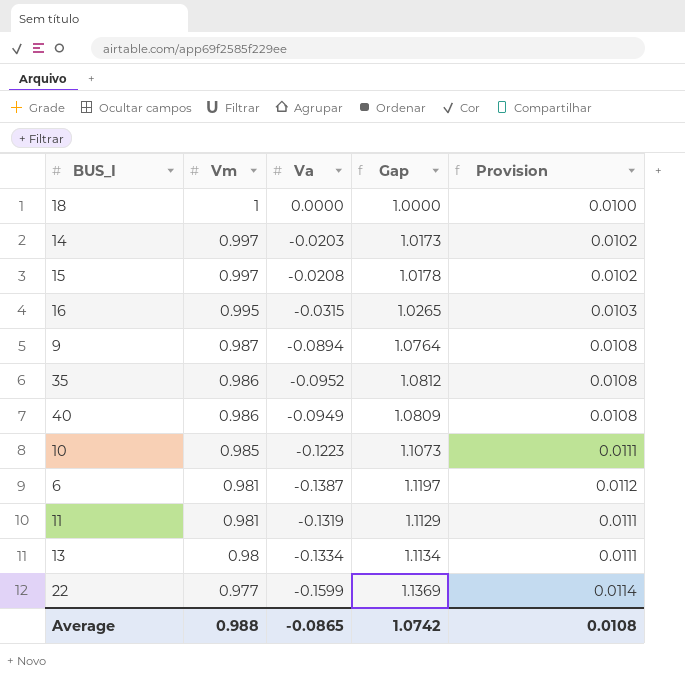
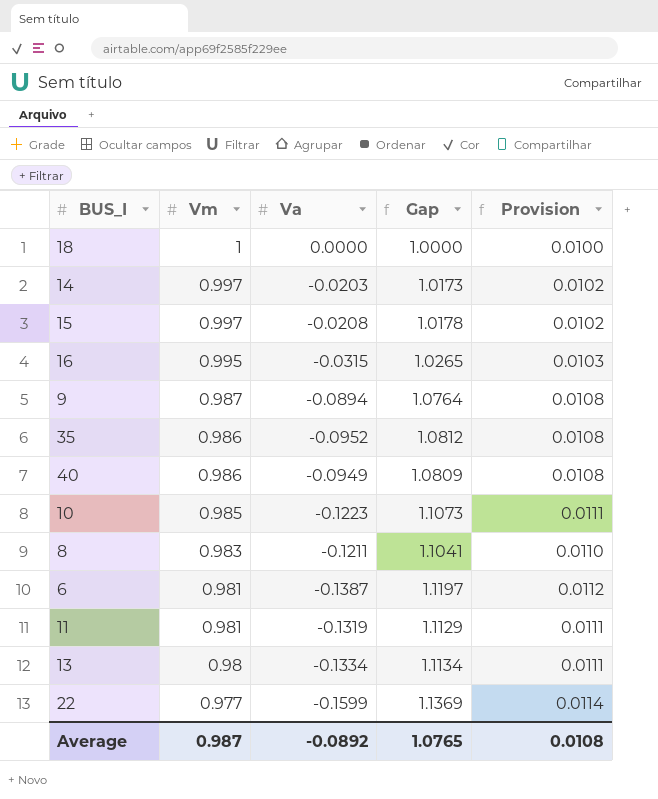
row 8: none -> 0.983 | -0.1211 | 1.1041 | 0.0110
Average | Vm: 0.988 -> 0.987
Average | Va: -0.0865 -> -0.0892
Average | Gap: 1.0742 -> 1.0765

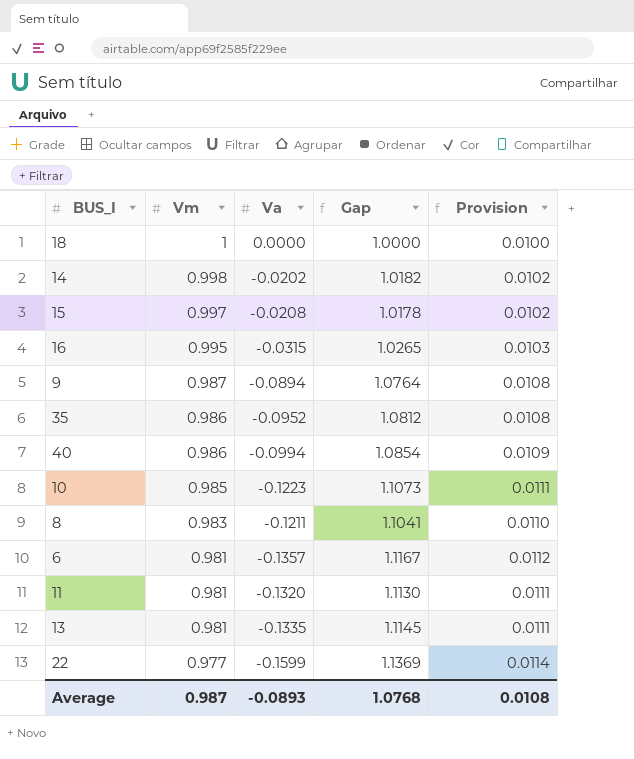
14 | Vm: 0.997 -> 0.998
14 | Va: -0.0203 -> -0.0202
14 | Gap: 1.0173 -> 1.0182
40 | Va: -0.0949 -> -0.0994
40 | Gap: 1.0809 -> 1.0854
40 | Provision: 0.0108 -> 0.0109
6 | Va: -0.1387 -> -0.1357
6 | Gap: 1.1197 -> 1.1167
11 | Va: -0.1319 -> -0.1320
11 | Gap: 1.1129 -> 1.1130
13 | Vm: 0.98 -> 0.981
13 | Va: -0.1334 -> -0.1335
13 | Gap: 1.1134 -> 1.1145
Average | Va: -0.0892 -> -0.0893
Average | Gap: 1.0765 -> 1.0768

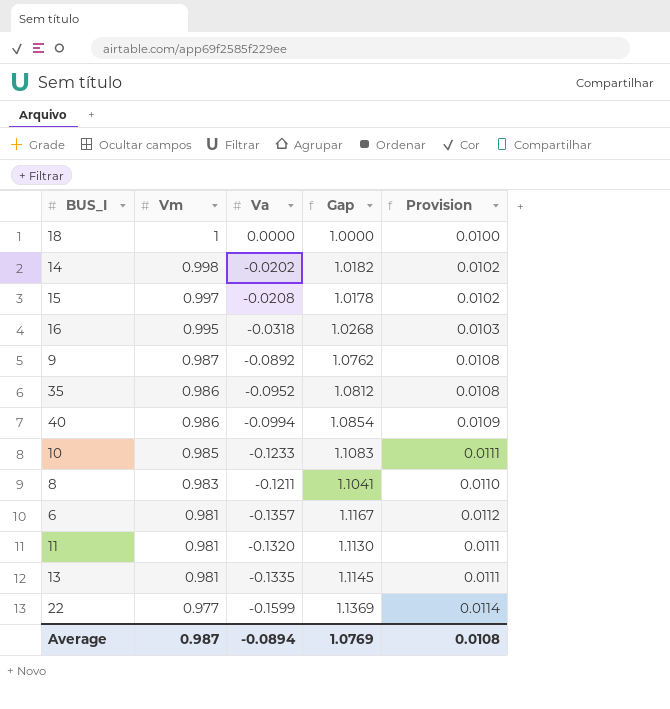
16 | Va: -0.0315 -> -0.0318
16 | Gap: 1.0265 -> 1.0268
9 | Va: -0.0894 -> -0.0892
9 | Gap: 1.0764 -> 1.0762
10 | Va: -0.1223 -> -0.1233
10 | Gap: 1.1073 -> 1.1083
Average | Va: -0.0893 -> -0.0894
Average | Gap: 1.0768 -> 1.0769

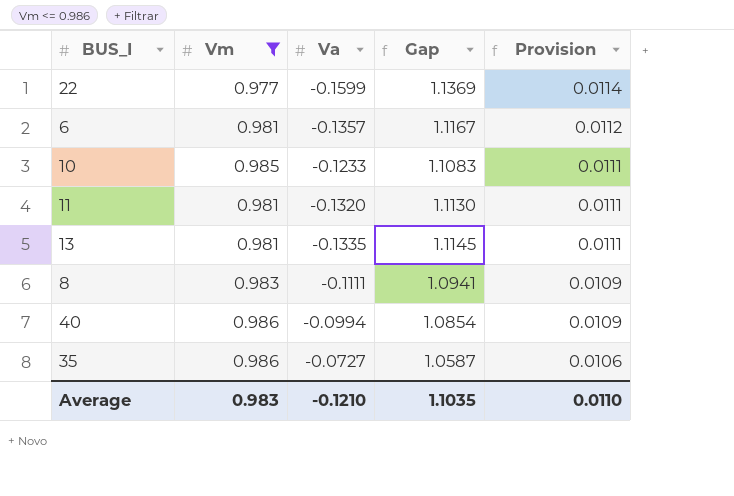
filter: none -> Vm <= 0.986
row order: Vm descending -> Provision descending
8 | Va: -0.1211 -> -0.1111
8 | Gap: 1.1041 -> 1.0941
8 | Provision: 0.0110 -> 0.0109
35 | Va: -0.0952 -> -0.0727
35 | Gap: 1.0812 -> 1.0587
35 | Provision: 0.0108 -> 0.0106
Average | Vm: 0.987 -> 0.983
Average | Va: -0.0894 -> -0.1210
Average | Gap: 1.0769 -> 1.1035
Average | Provision: 0.0108 -> 0.0110

